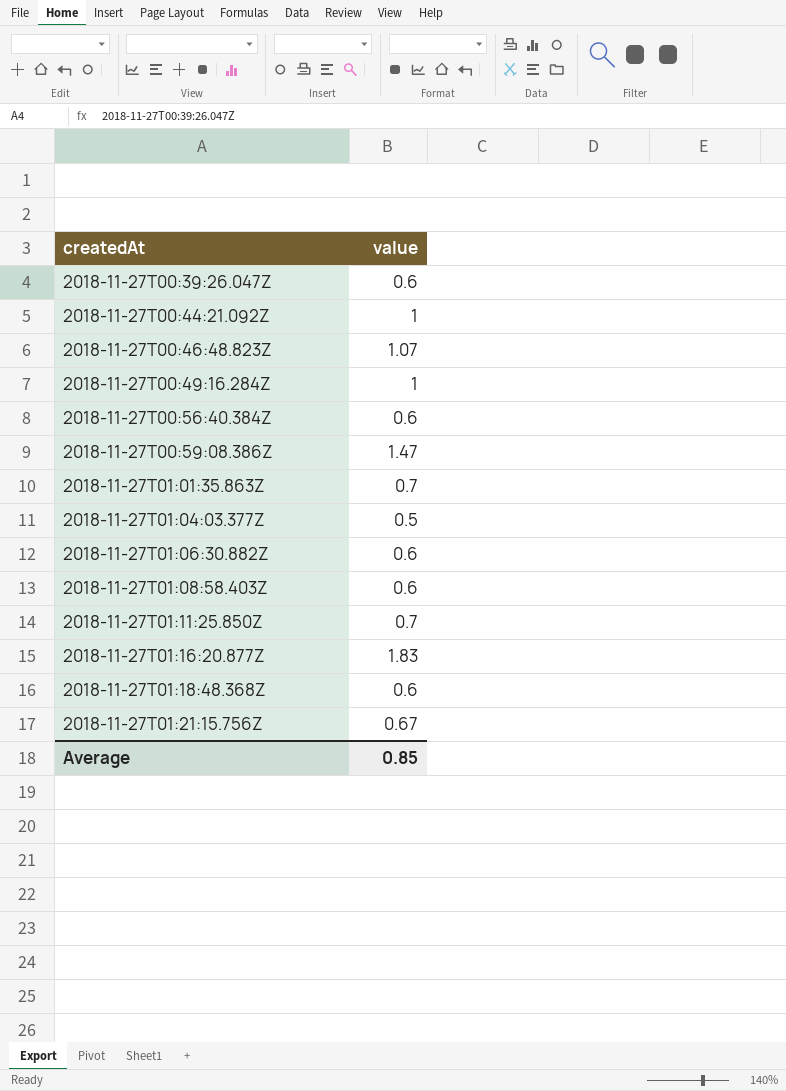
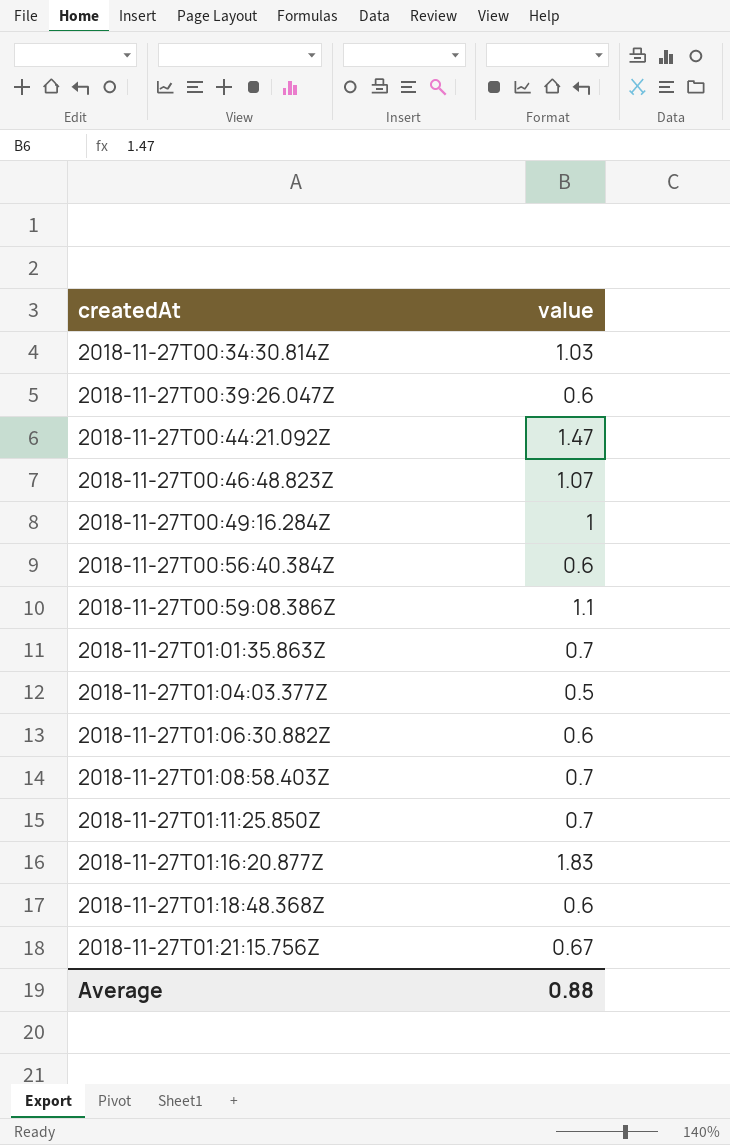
row 2018-11-27T00:34:30.814Z: none -> 1.03
2018-11-27T00:44:21.092Z | value: 1 -> 1.47
2018-11-27T00:59:08.386Z | value: 1.47 -> 1.1
2018-11-27T01:08:58.403Z | value: 0.6 -> 0.7
Average | value: 0.85 -> 0.88

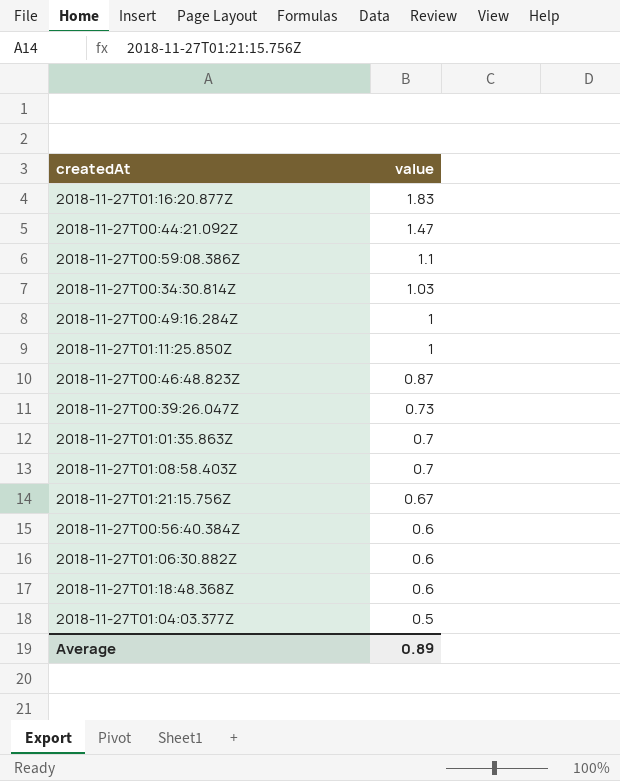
row order: createdAt ascending -> value descending
2018-11-27T01:11:25.850Z | value: 0.7 -> 1
2018-11-27T00:46:48.823Z | value: 1.07 -> 0.87
2018-11-27T00:39:26.047Z | value: 0.6 -> 0.73
Average | value: 0.88 -> 0.89

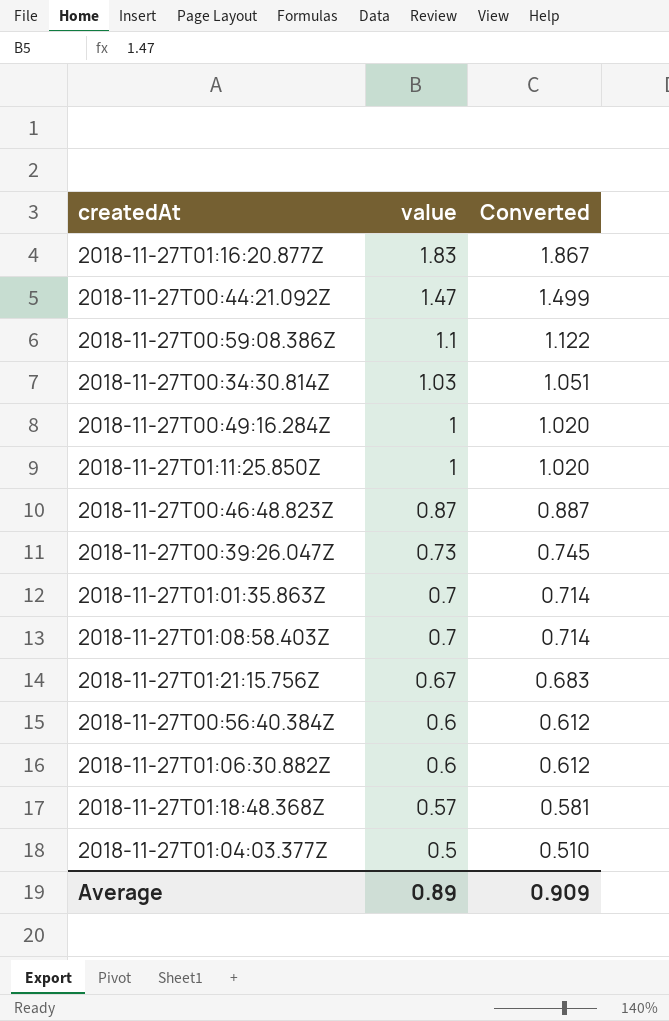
column Converted | formula: none -> [value] * 1.02
2018-11-27T01:18:48.368Z | value: 0.6 -> 0.57

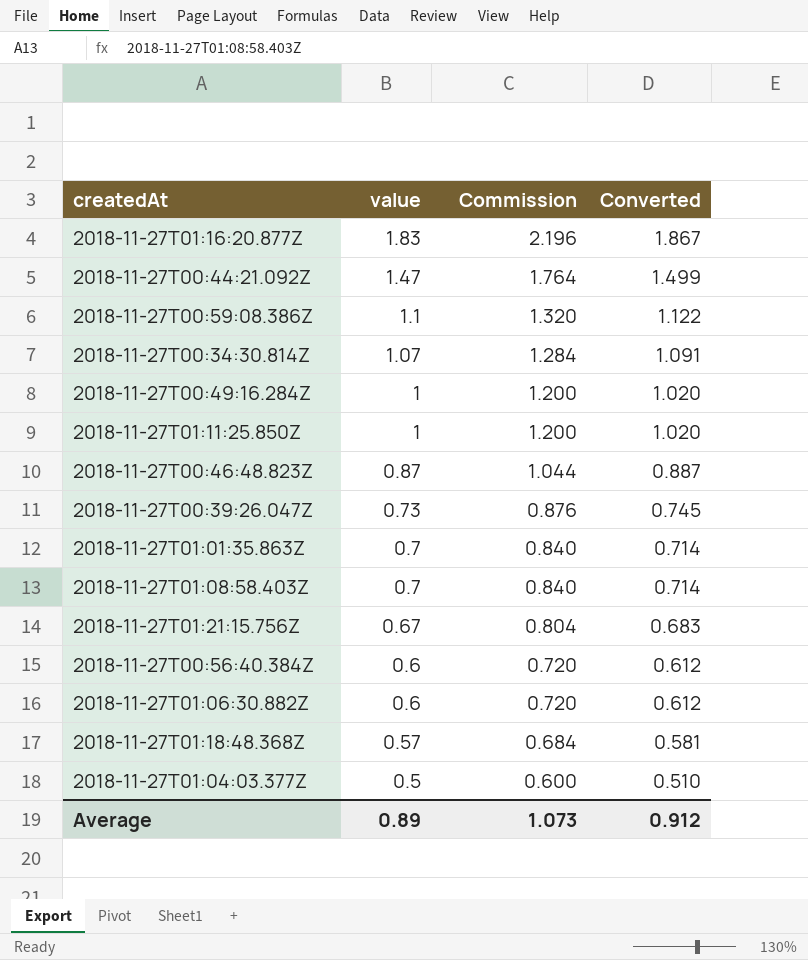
column Commission | formula: none -> [value] * 1.2
2018-11-27T00:34:30.814Z | value: 1.03 -> 1.07
2018-11-27T00:34:30.814Z | Converted: 1.051 -> 1.091
Average | Converted: 0.909 -> 0.912

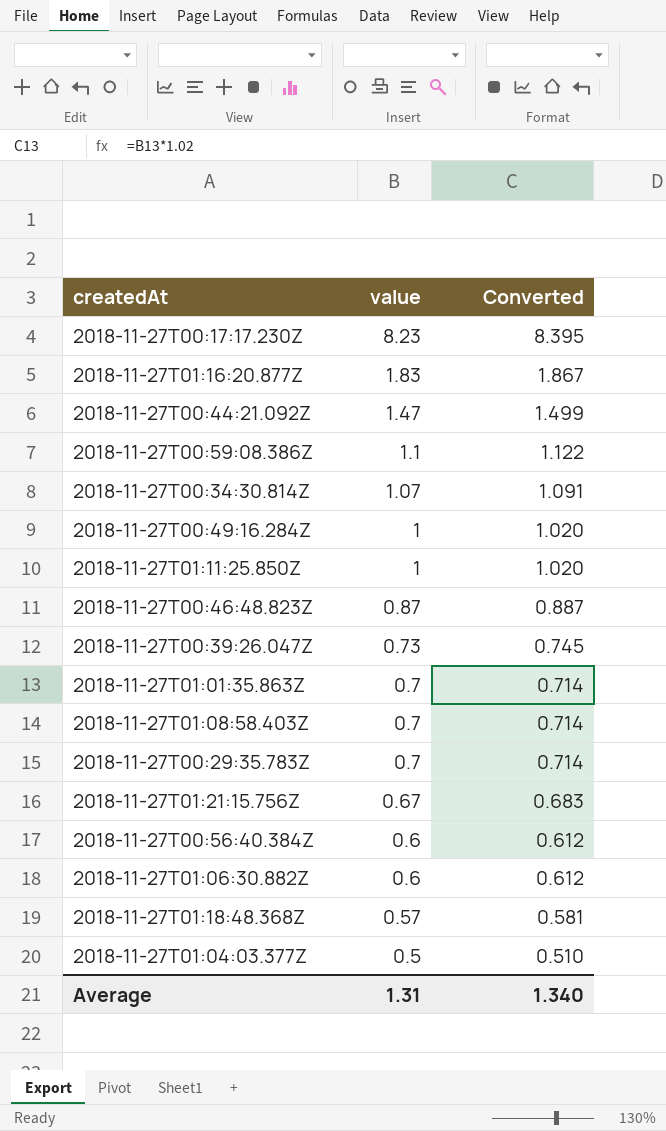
column Commission | formula: [value] * 1.2 -> none
row 2018-11-27T00:17:17.230Z: none -> 8.23 | 8.395
row 2018-11-27T00:29:35.783Z: none -> 0.7 | 0.714
Average | value: 0.89 -> 1.31
Average | Converted: 0.912 -> 1.340

